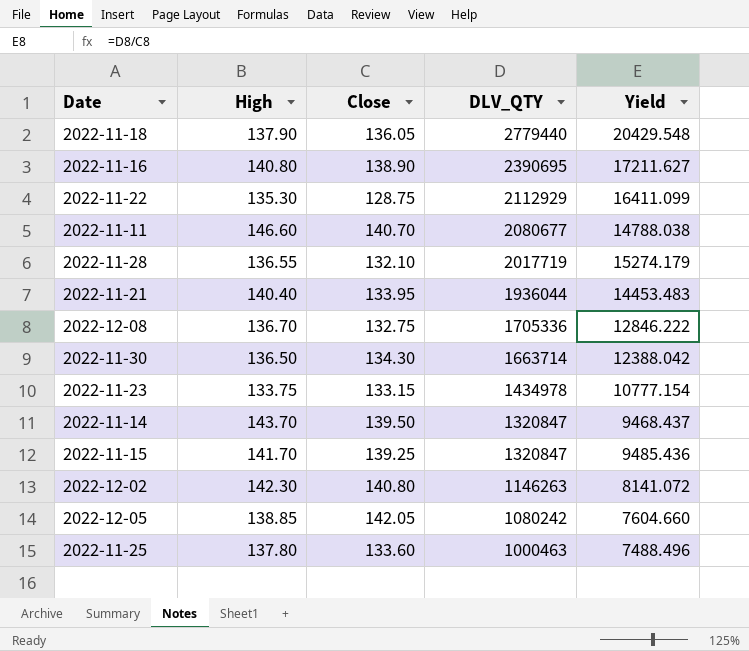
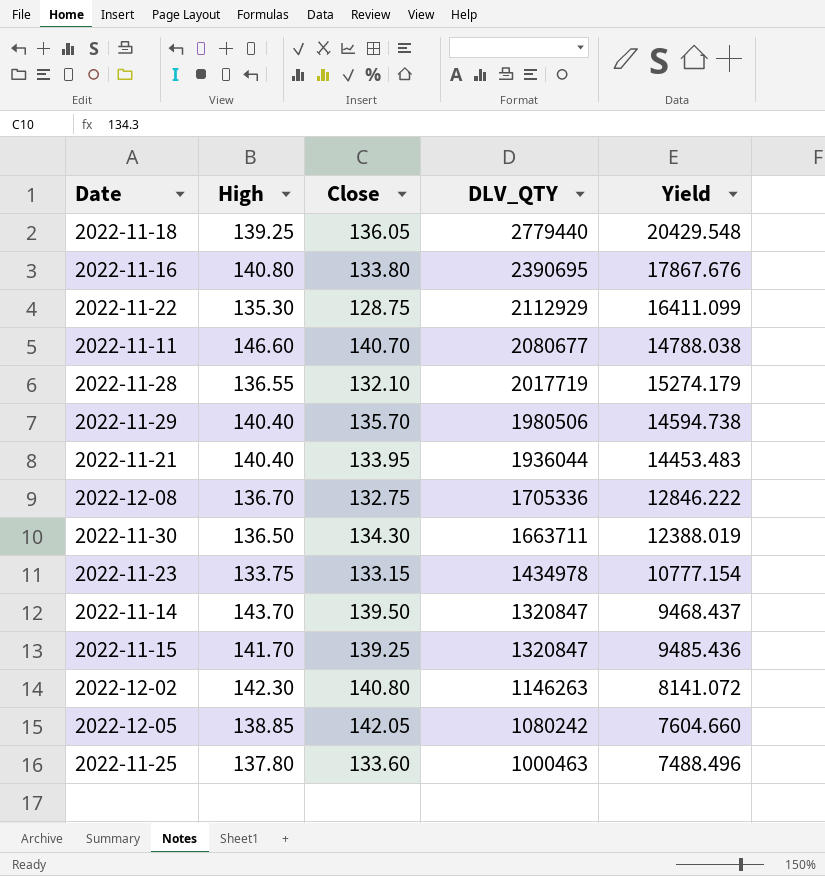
2022-11-18 | High: 137.90 -> 139.25
2022-11-16 | Close: 138.90 -> 133.80
2022-11-16 | Yield: 17211.627 -> 17867.676
row 2022-11-29: none -> 140.40 | 135.70 | 1980506 | 14594.738
2022-11-30 | DLV_QTY: 1663714 -> 1663711
2022-11-30 | Yield: 12388.042 -> 12388.019

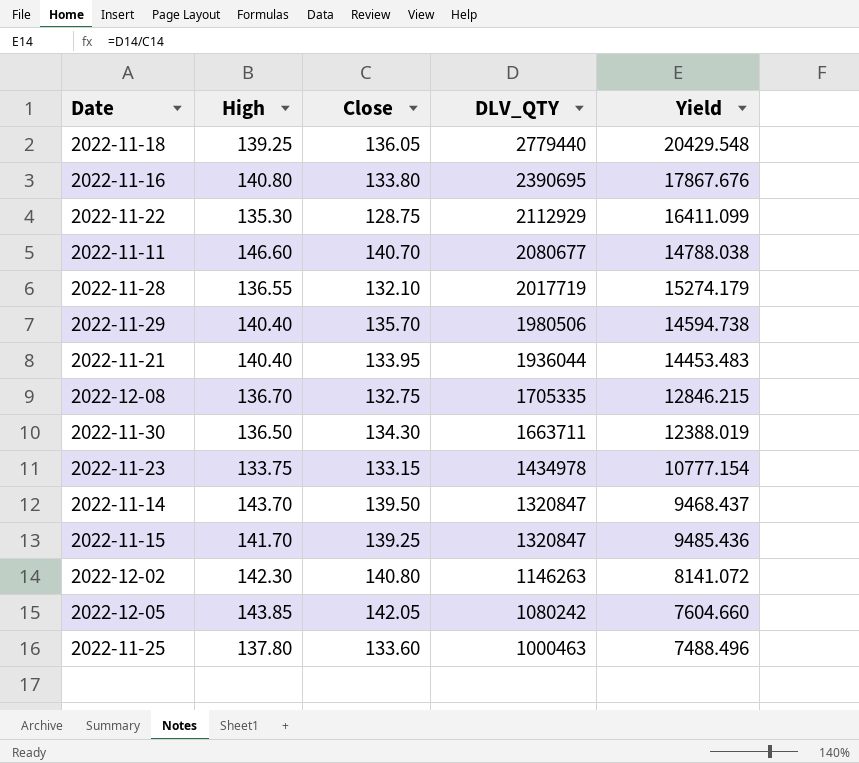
2022-12-08 | DLV_QTY: 1705336 -> 1705335
2022-12-08 | Yield: 12846.222 -> 12846.215
2022-12-05 | High: 138.85 -> 143.85

